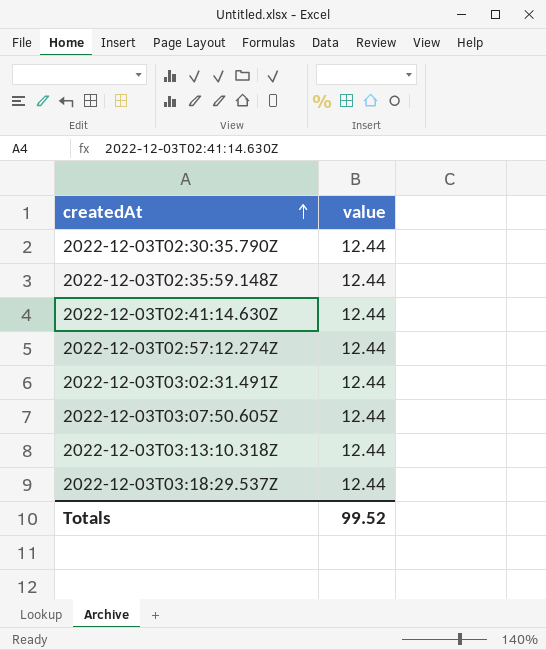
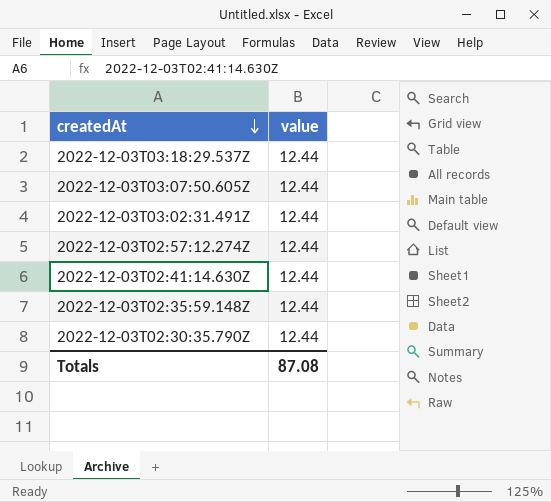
row order: createdAt ascending -> createdAt descending
row 2022-12-03T03:13:10.318Z: 12.44 -> none
Totals | value: 99.52 -> 87.08

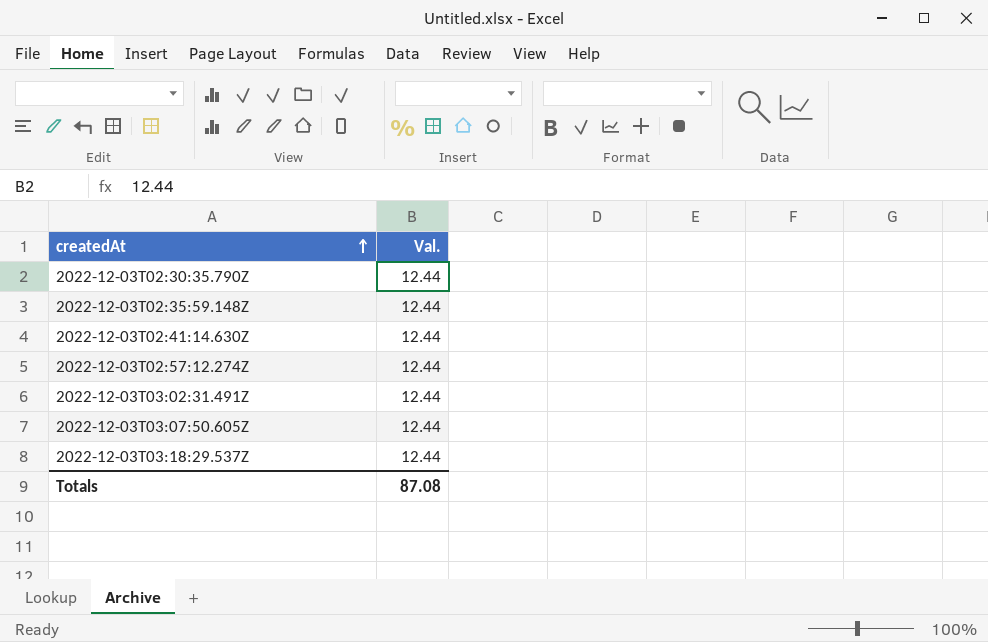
row order: createdAt descending -> createdAt ascending
column name: value -> Val.

